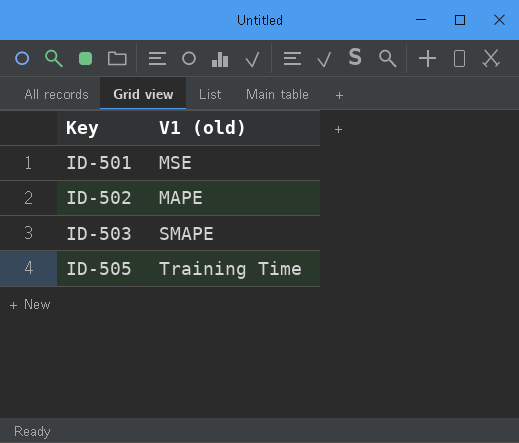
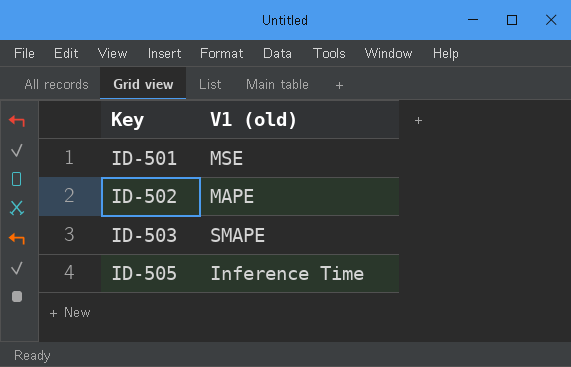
ID-505 | V1 (old): Training Time -> Inference Time

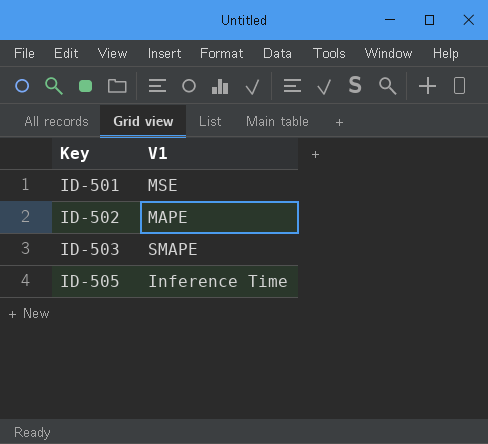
column name: V1 (old) -> V1

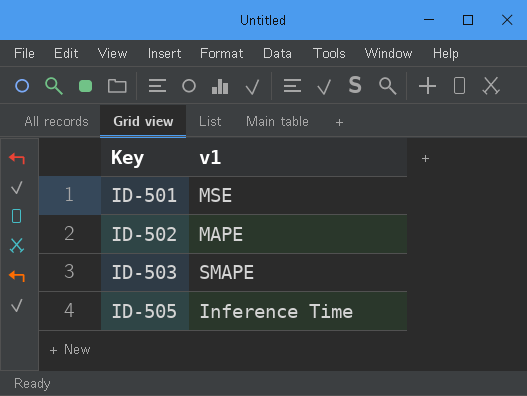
column name: V1 -> v1

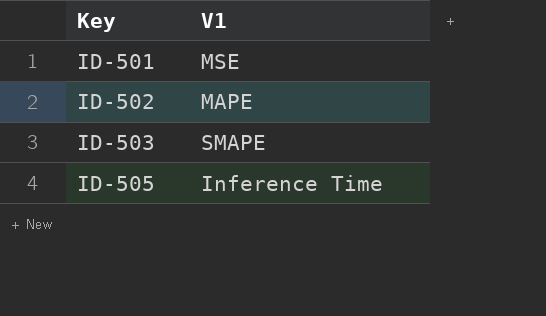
column name: v1 -> V1

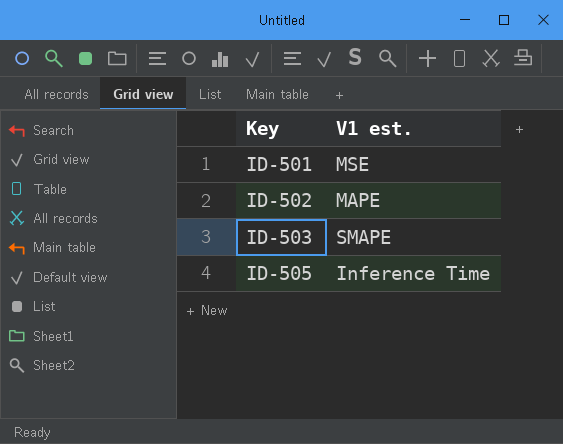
column name: V1 -> V1 est.

